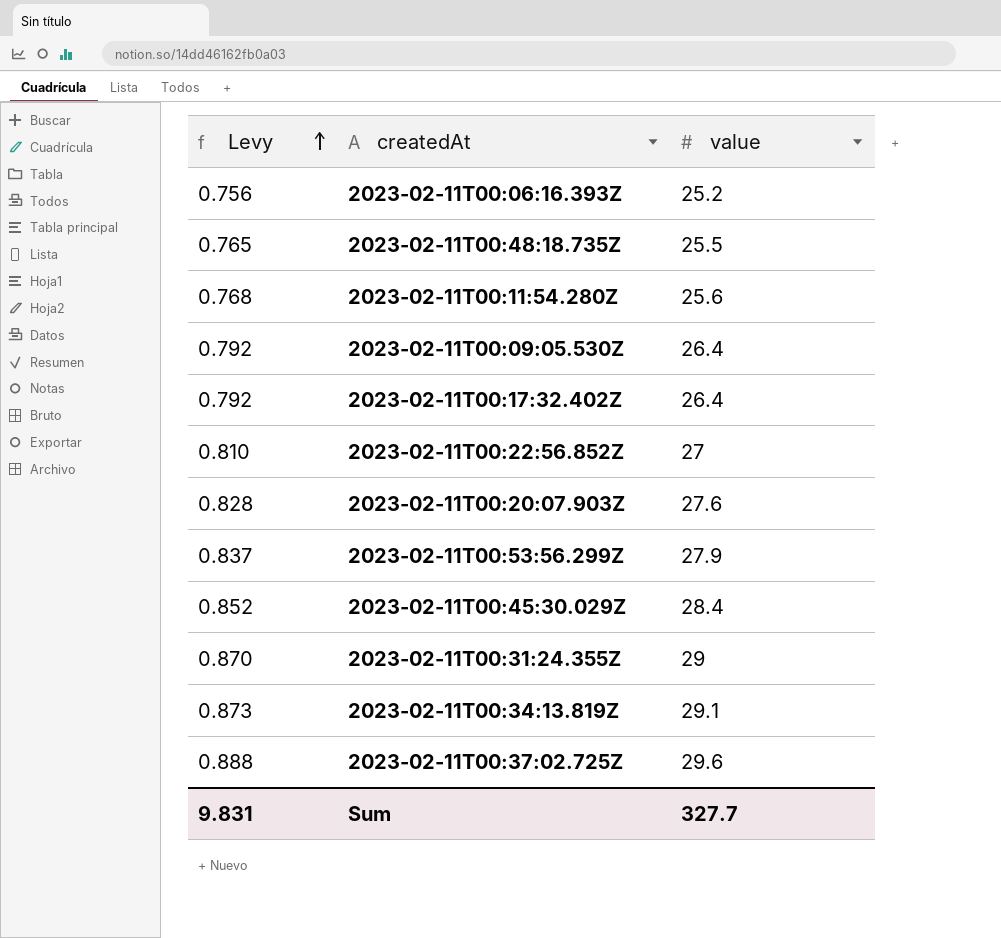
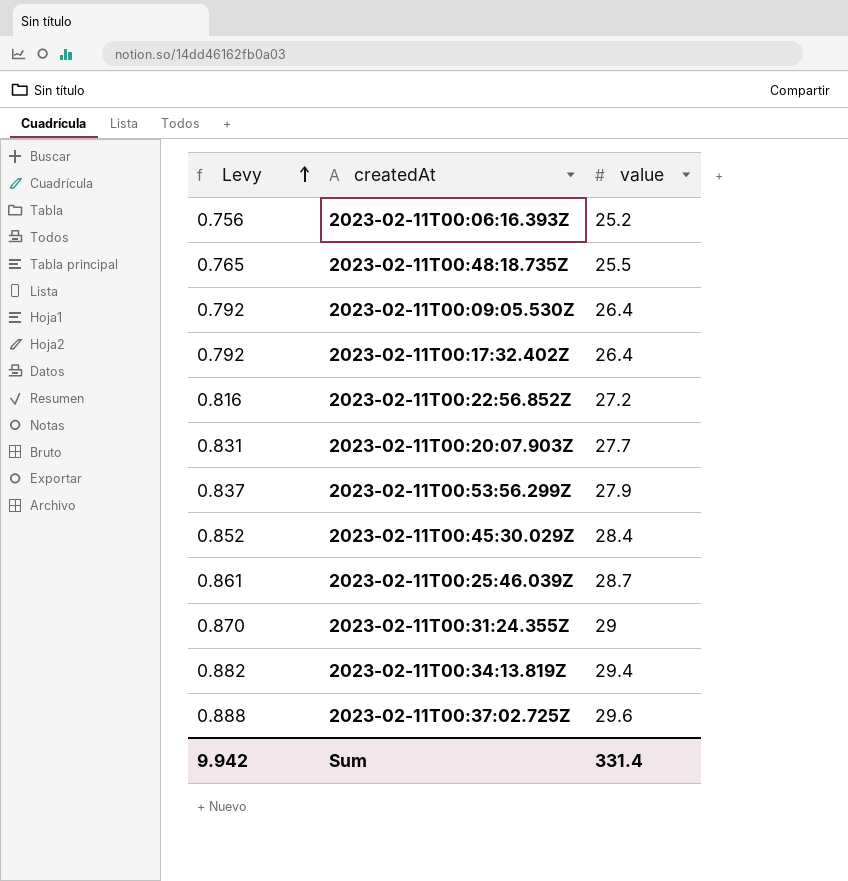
row 2023-02-11T00:11:54.280Z: 0.768 | 25.6 -> none
2023-02-11T00:22:56.852Z | Levy: 0.810 -> 0.816
2023-02-11T00:22:56.852Z | value: 27 -> 27.2
2023-02-11T00:20:07.903Z | Levy: 0.828 -> 0.831
2023-02-11T00:20:07.903Z | value: 27.6 -> 27.7
row 2023-02-11T00:25:46.039Z: none -> 0.861 | 28.7
2023-02-11T00:34:13.819Z | Levy: 0.873 -> 0.882
2023-02-11T00:34:13.819Z | value: 29.1 -> 29.4
Sum | Levy: 9.831 -> 9.942
Sum | value: 327.7 -> 331.4

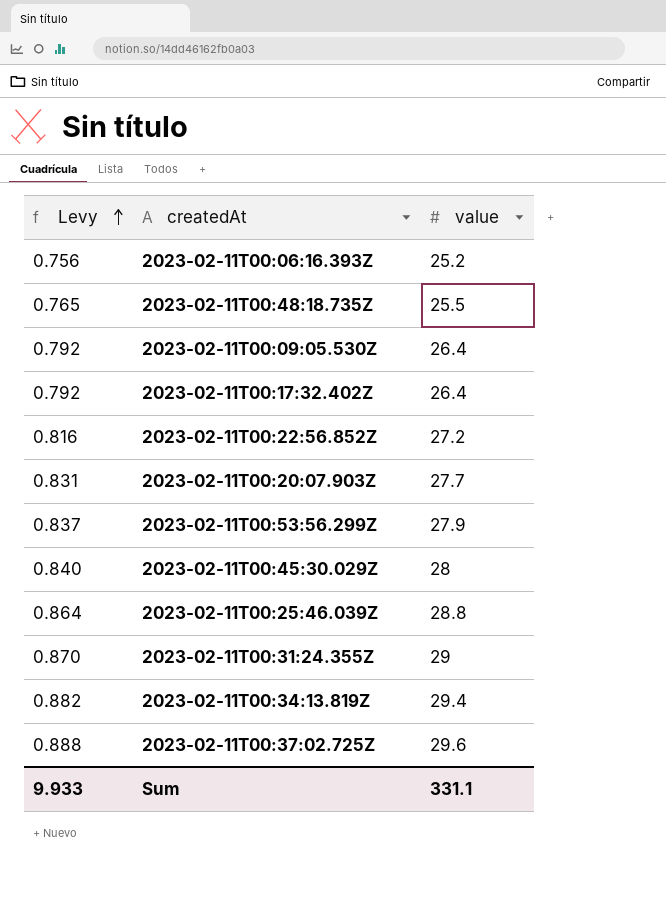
2023-02-11T00:45:30.029Z | Levy: 0.852 -> 0.840
2023-02-11T00:45:30.029Z | value: 28.4 -> 28
2023-02-11T00:25:46.039Z | Levy: 0.861 -> 0.864
2023-02-11T00:25:46.039Z | value: 28.7 -> 28.8
Sum | Levy: 9.942 -> 9.933
Sum | value: 331.4 -> 331.1

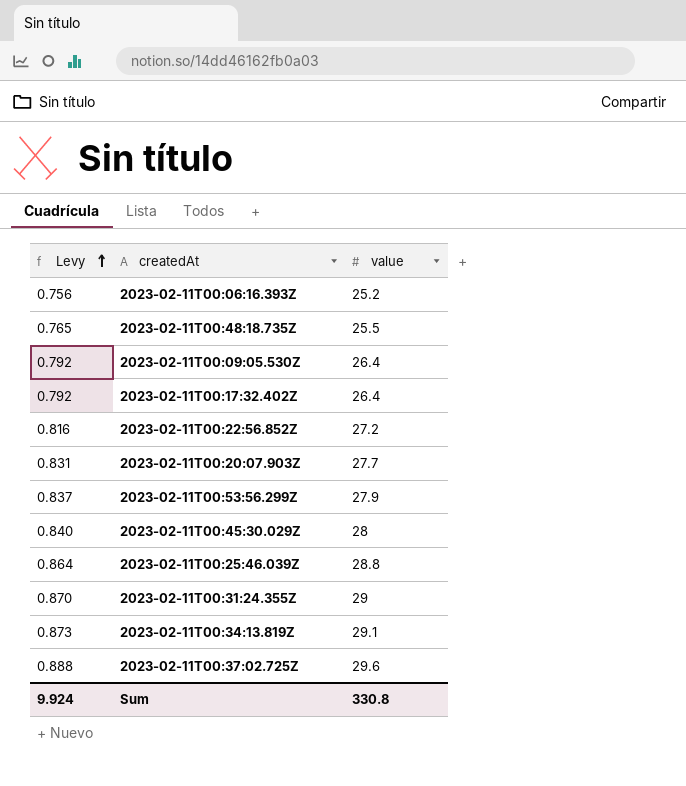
2023-02-11T00:34:13.819Z | Levy: 0.882 -> 0.873
2023-02-11T00:34:13.819Z | value: 29.4 -> 29.1
Sum | Levy: 9.933 -> 9.924
Sum | value: 331.1 -> 330.8

